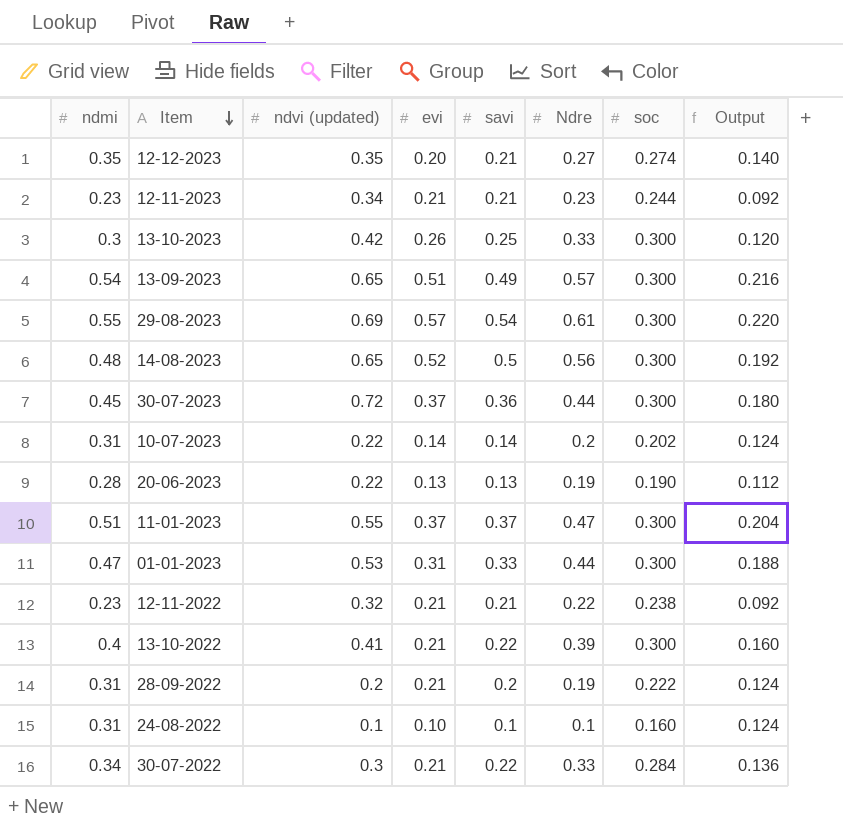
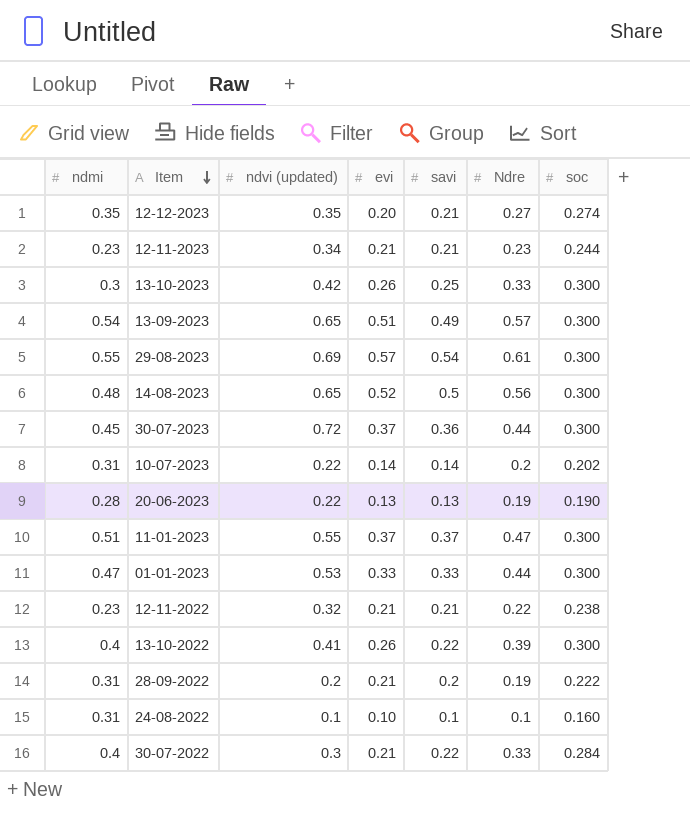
column Output | formula: [ndmi] * 0.4 -> none
01-01-2023 | evi: 0.31 -> 0.33
13-10-2022 | evi: 0.21 -> 0.26
30-07-2022 | ndmi: 0.34 -> 0.4

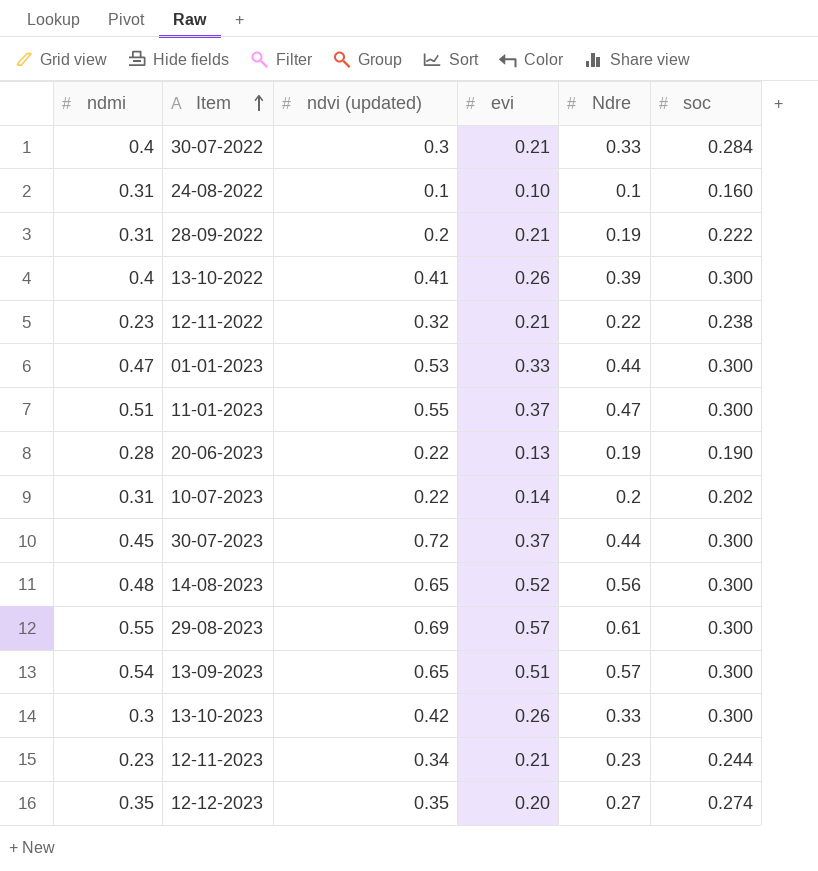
row order: Item descending -> Item ascending
column savi | position: 5 -> none

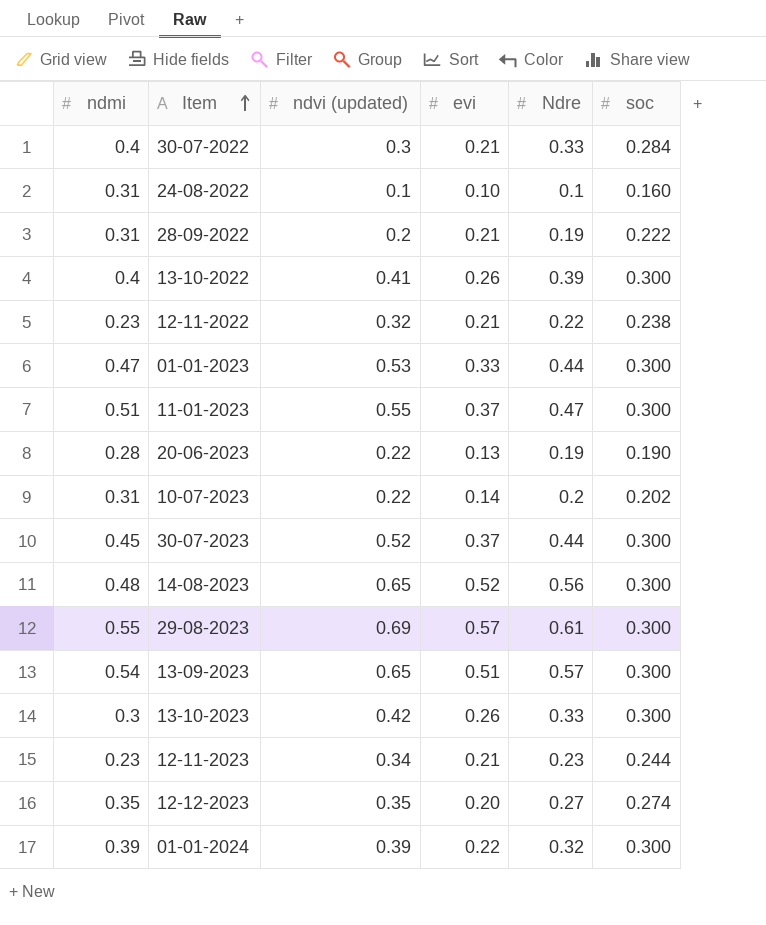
30-07-2023 | ndvi (updated): 0.72 -> 0.52
row 01-01-2024: none -> 0.39 | 0.39 | 0.22 | 0.32 | 0.300

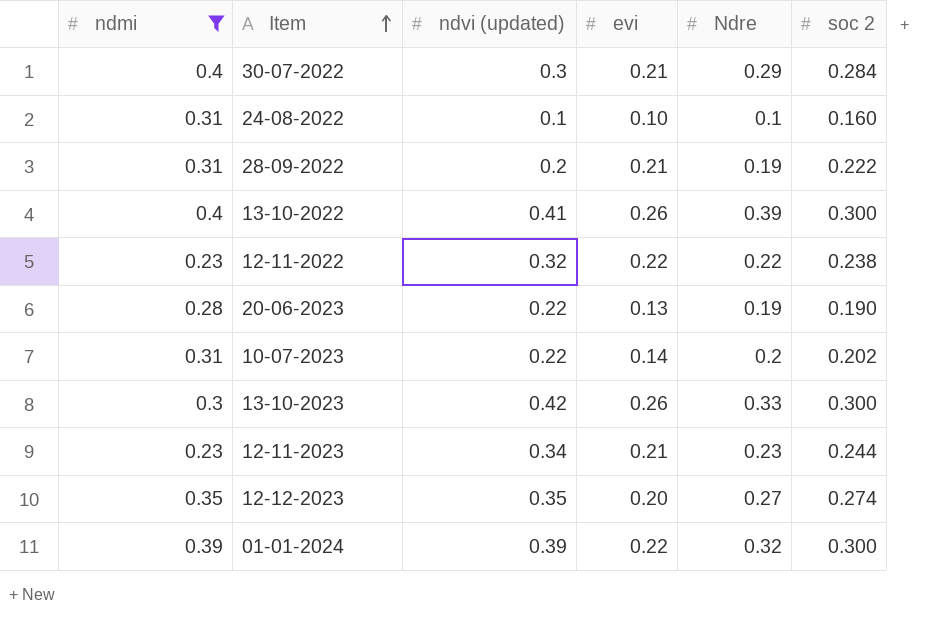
filter: none -> ndmi <= 0.4
column name: soc -> soc 2
30-07-2022 | Ndre: 0.33 -> 0.29
12-11-2022 | evi: 0.21 -> 0.22

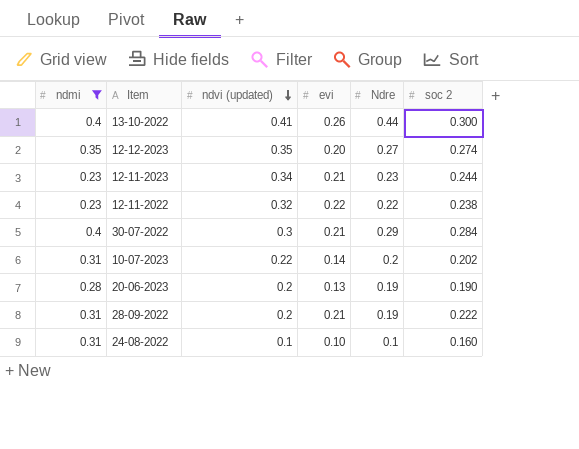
row order: Item ascending -> ndvi (updated) descending
row 13-10-2023: 0.3 | 0.42 | 0.26 | 0.33 | 0.300 -> none
row 01-01-2024: 0.39 | 0.39 | 0.22 | 0.32 | 0.300 -> none
13-10-2022 | Ndre: 0.39 -> 0.44
20-06-2023 | ndvi (updated): 0.22 -> 0.2

